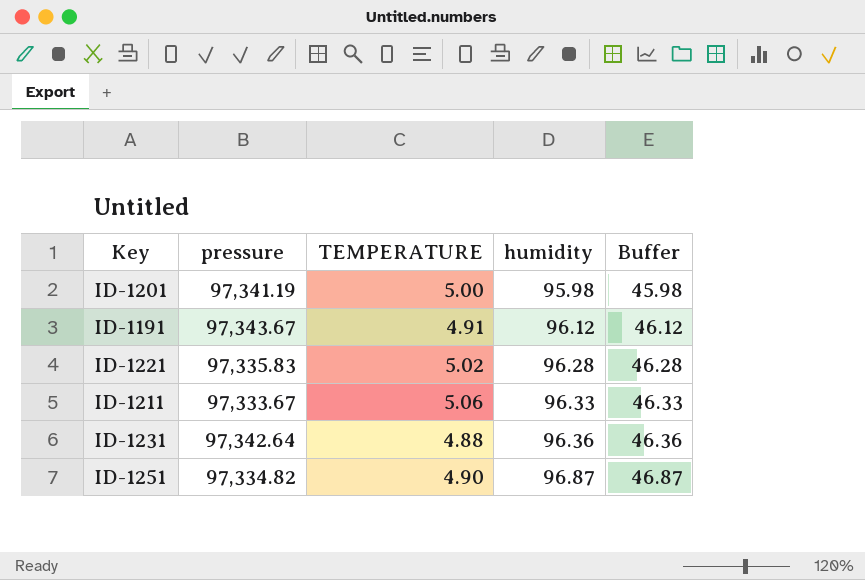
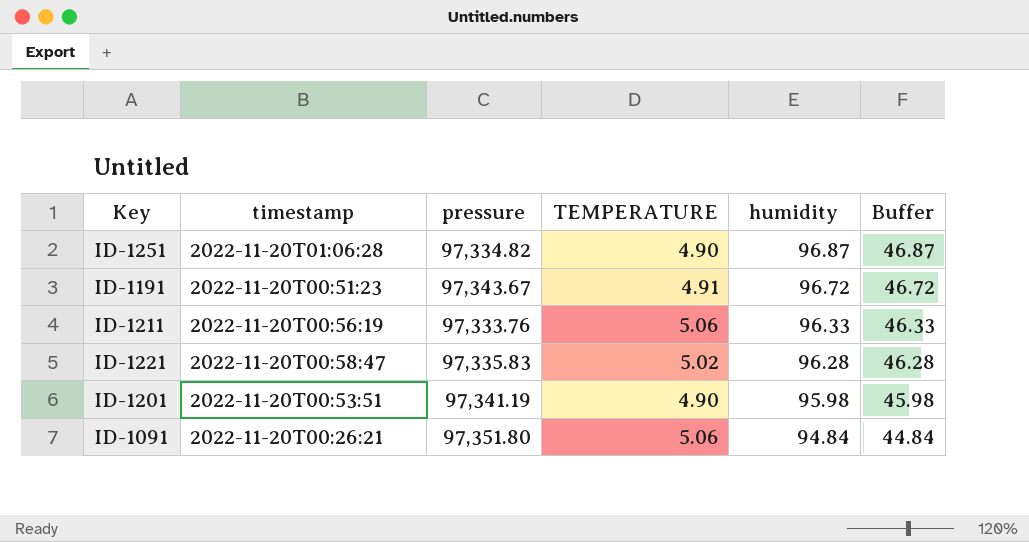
row order: humidity ascending -> humidity descending
column timestamp | position: none -> 2
row ID-1231: 97,342.64 | 4.88 | 96.36 | 46.36 -> none
ID-1191 | humidity: 96.12 -> 96.72
ID-1191 | Buffer: 46.12 -> 46.72
ID-1211 | pressure: 97,333.67 -> 97,333.76
ID-1201 | TEMPERATURE: 5.00 -> 4.90
row ID-1091: none -> 2022-11-20T00:26:21 | 97,351.80 | 5.06 | 94.84 | 44.84

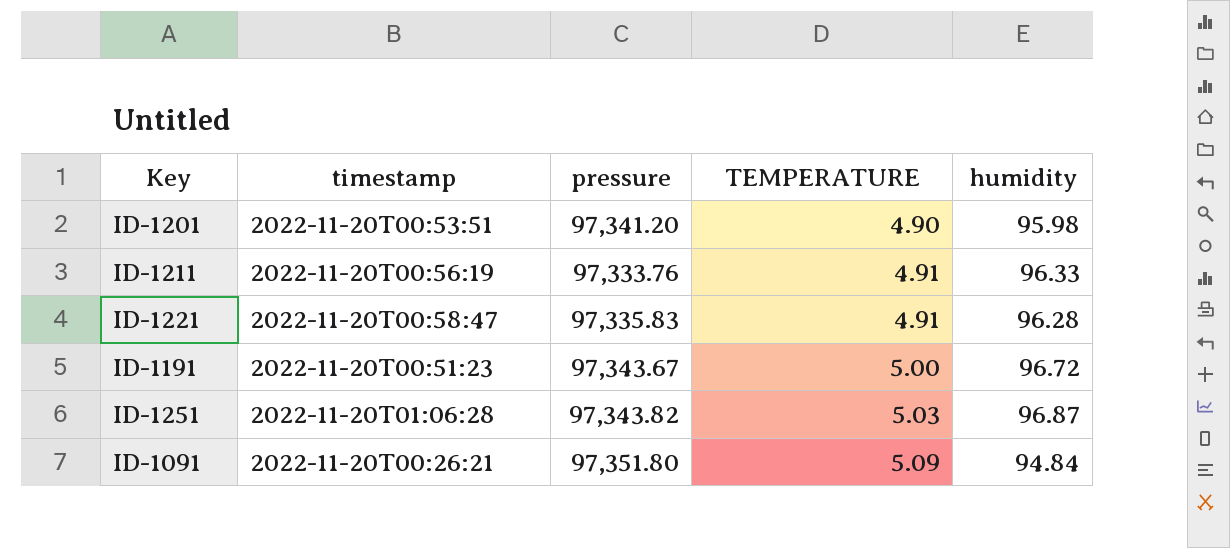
row order: humidity descending -> TEMPERATURE ascending
column Buffer | formula: [humidity] - 50 -> none
ID-1201 | pressure: 97,341.19 -> 97,341.20
ID-1211 | TEMPERATURE: 5.06 -> 4.91
ID-1221 | TEMPERATURE: 5.02 -> 4.91
ID-1191 | TEMPERATURE: 4.91 -> 5.00
ID-1251 | pressure: 97,334.82 -> 97,343.82
ID-1251 | TEMPERATURE: 4.90 -> 5.03
ID-1091 | TEMPERATURE: 5.06 -> 5.09

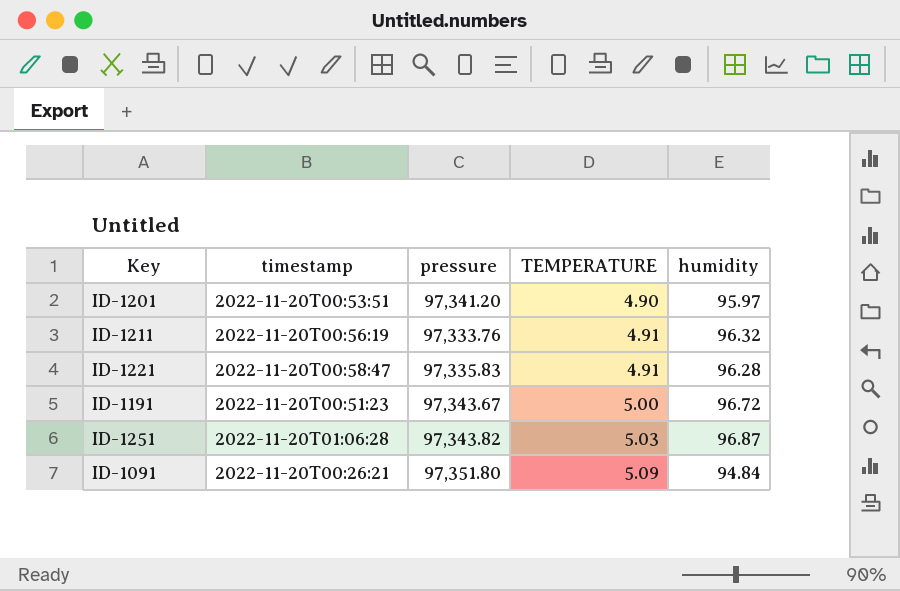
ID-1201 | humidity: 95.98 -> 95.97
ID-1211 | humidity: 96.33 -> 96.32

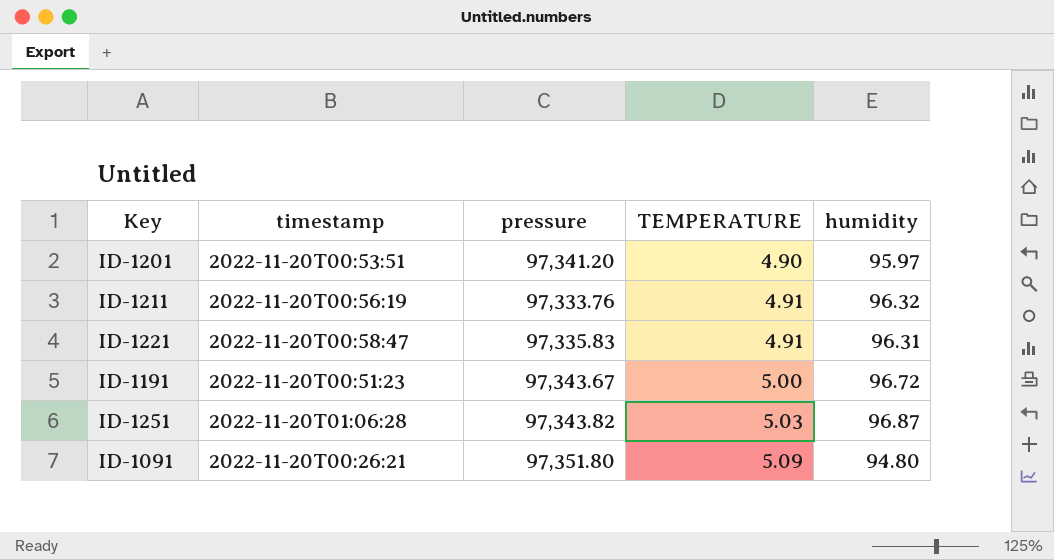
ID-1221 | humidity: 96.28 -> 96.31
ID-1091 | humidity: 94.84 -> 94.80

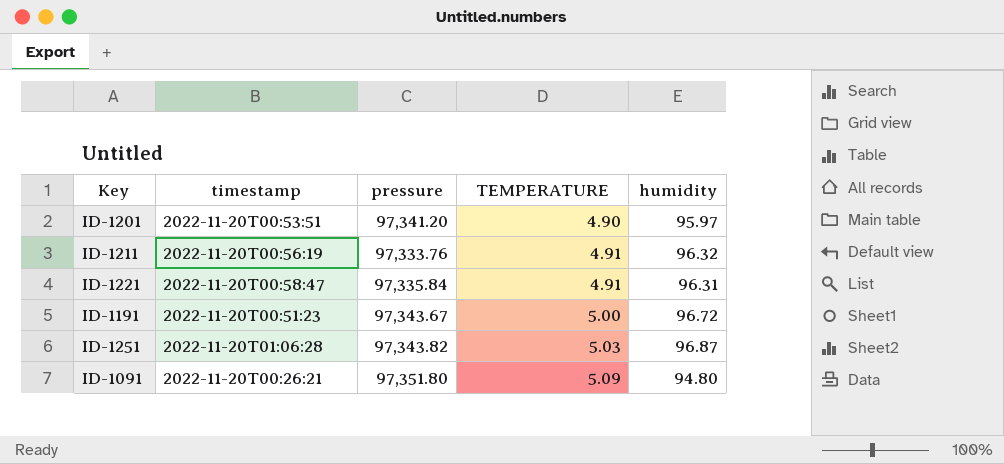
ID-1221 | pressure: 97,335.83 -> 97,335.84

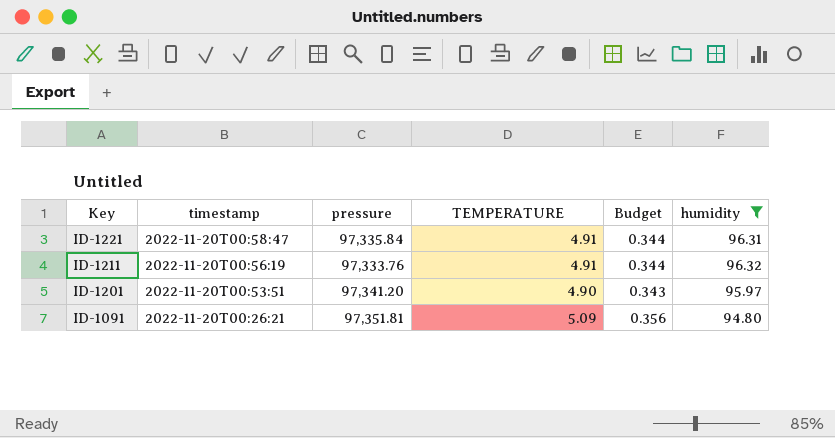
filter: none -> humidity <= 96.32
row order: TEMPERATURE ascending -> Key descending
column Budget | formula: none -> [TEMPERATURE] * 0.07
ID-1091 | pressure: 97,351.80 -> 97,351.81

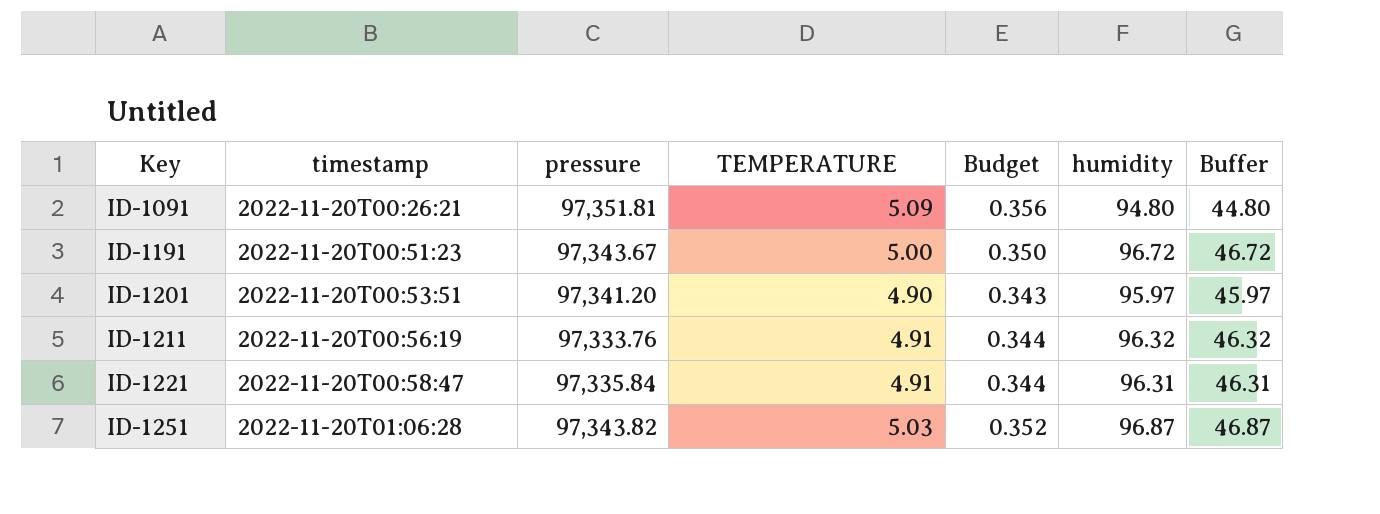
filter: humidity <= 96.32 -> none
row order: Key descending -> Key ascending
column Buffer | formula: none -> [humidity] - 50

